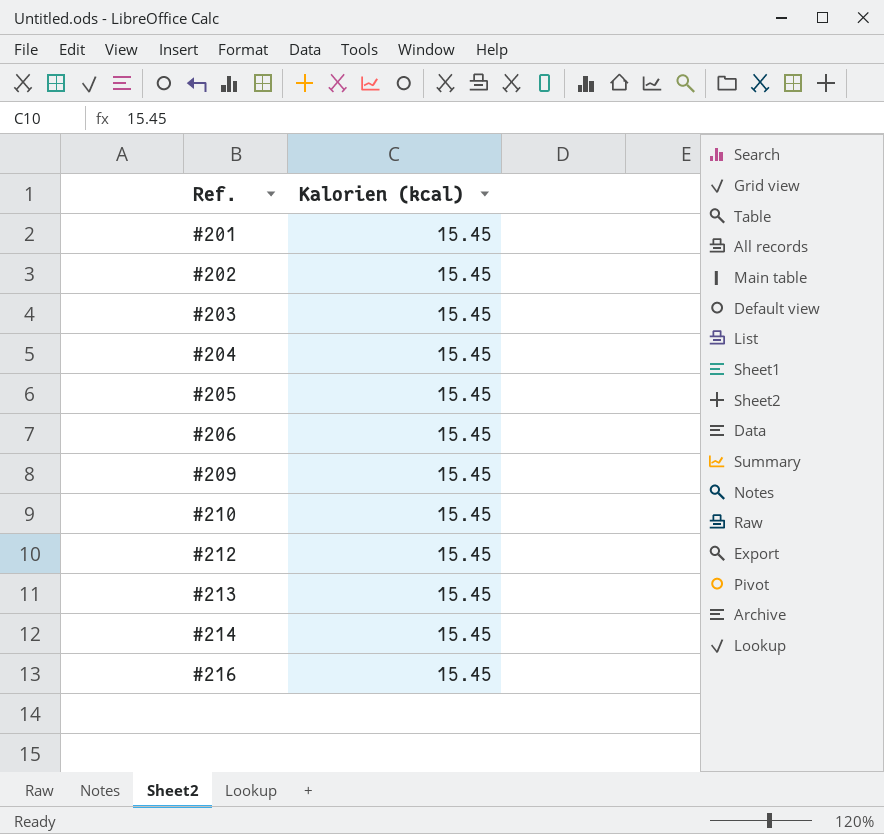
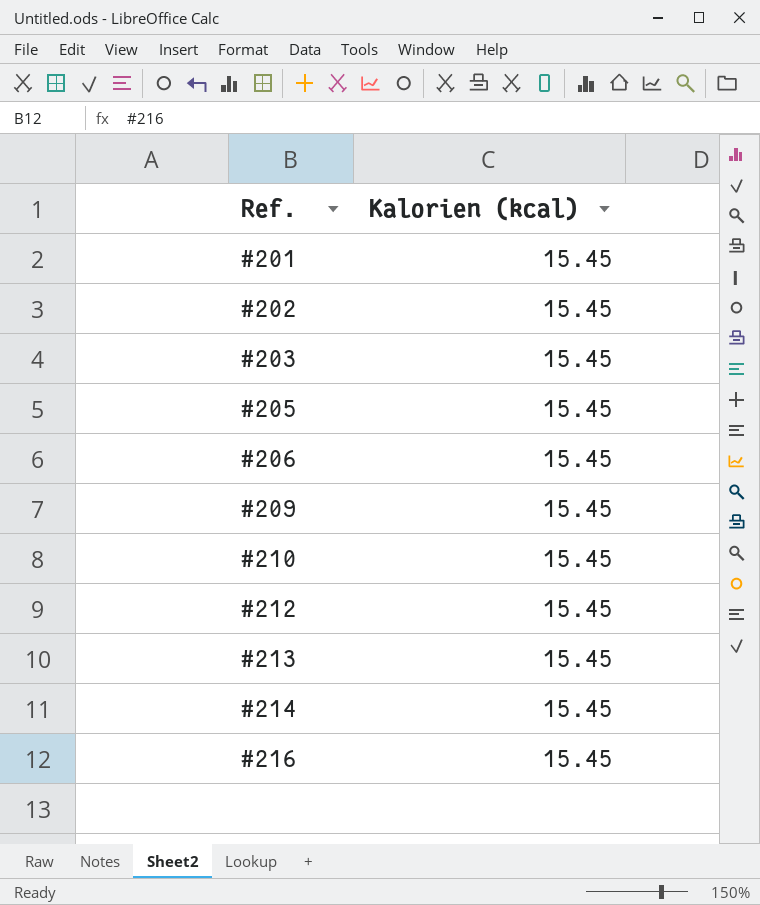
row #204: 15.45 -> none

